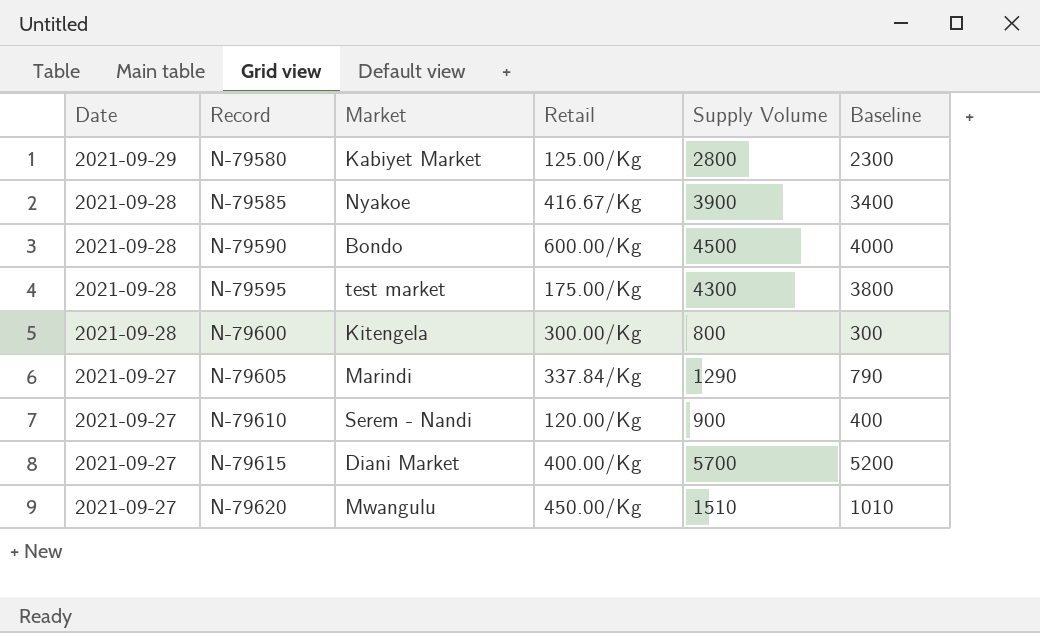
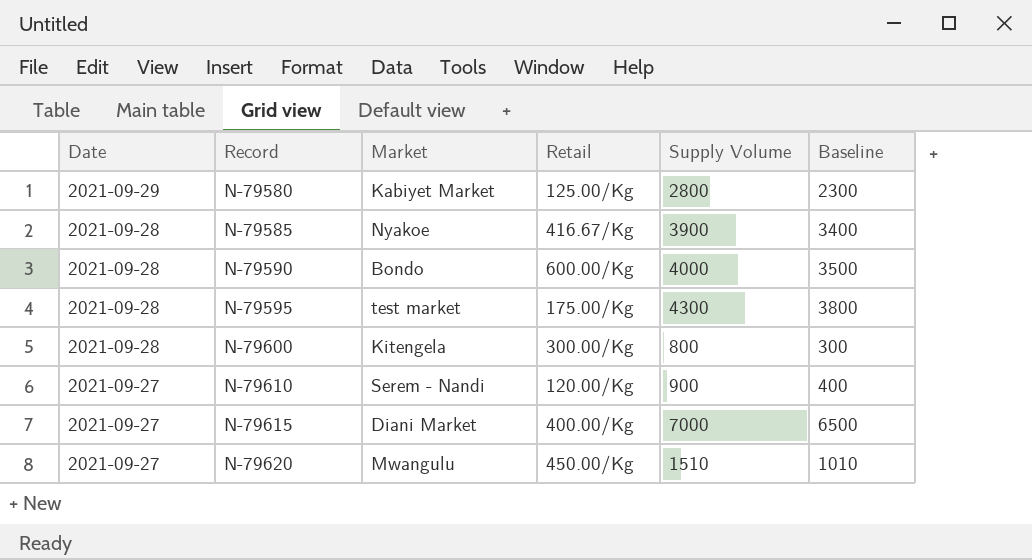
row N-79605: 2021-09-27 | Marindi | 337.84/Kg | 1290 | 790 -> none
N-79590 | Supply Volume: 4500 -> 4000
N-79590 | Baseline: 4000 -> 3500
N-79615 | Supply Volume: 5700 -> 7000
N-79615 | Baseline: 5200 -> 6500

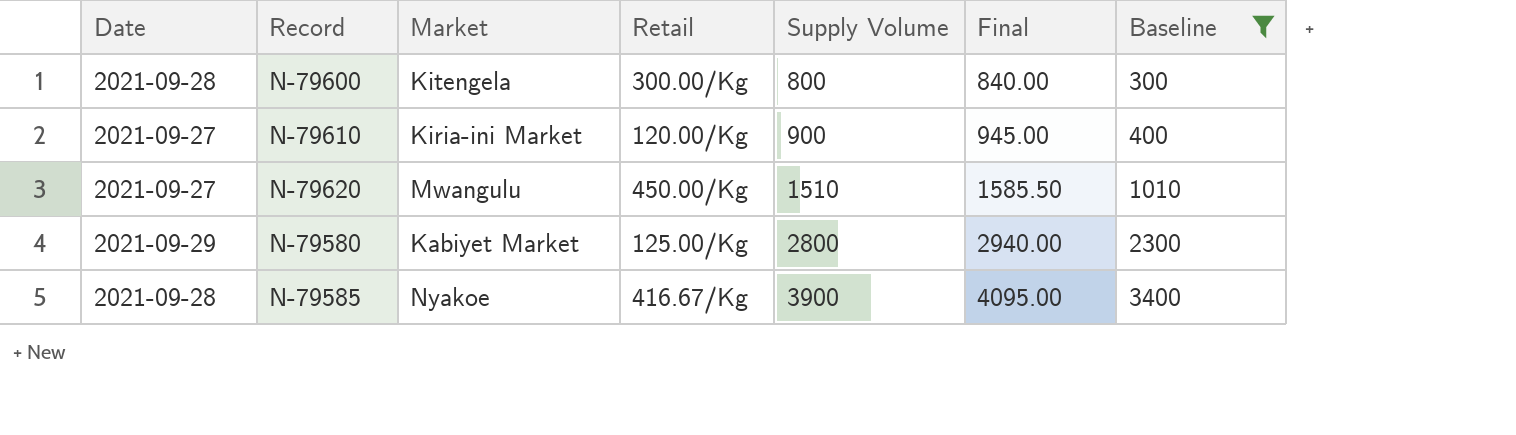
filter: none -> Baseline <= 3400
row order: Date descending -> Supply Volume ascending
column Final | formula: none -> [Supply Volume] * 1.05
N-79610 | Market: Serem - Nandi -> Kiria-ini Market

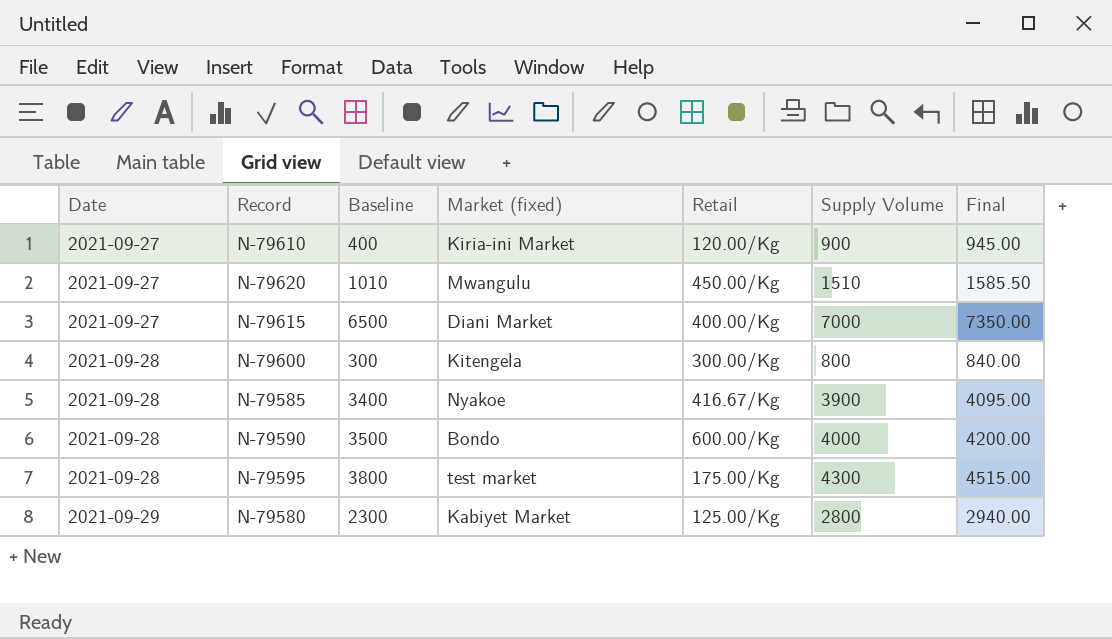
filter: Baseline <= 3400 -> none
row order: Supply Volume ascending -> Date ascending
column Baseline | position: 7 -> 3
column name: Market -> Market (fixed)

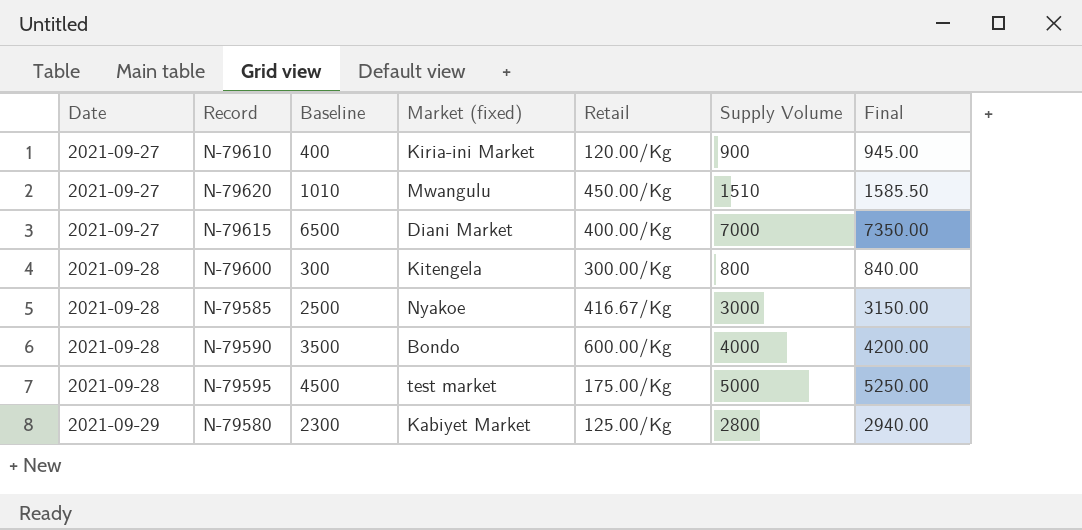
N-79585 | Baseline: 3400 -> 2500
N-79585 | Supply Volume: 3900 -> 3000
N-79585 | Final: 4095.00 -> 3150.00
N-79595 | Baseline: 3800 -> 4500
N-79595 | Supply Volume: 4300 -> 5000
N-79595 | Final: 4515.00 -> 5250.00

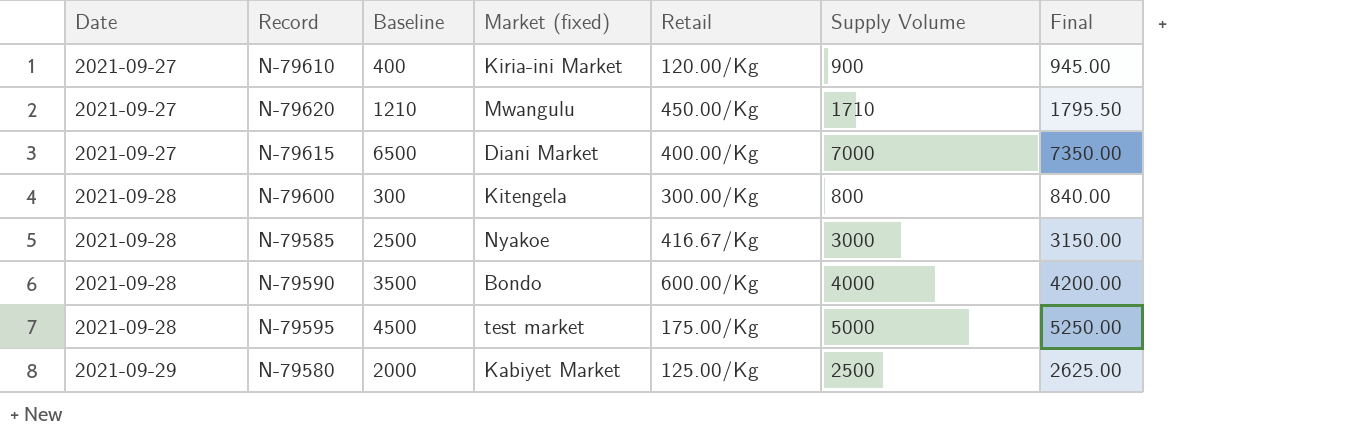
N-79620 | Baseline: 1010 -> 1210
N-79620 | Supply Volume: 1510 -> 1710
N-79620 | Final: 1585.50 -> 1795.50
N-79580 | Baseline: 2300 -> 2000
N-79580 | Supply Volume: 2800 -> 2500
N-79580 | Final: 2940.00 -> 2625.00

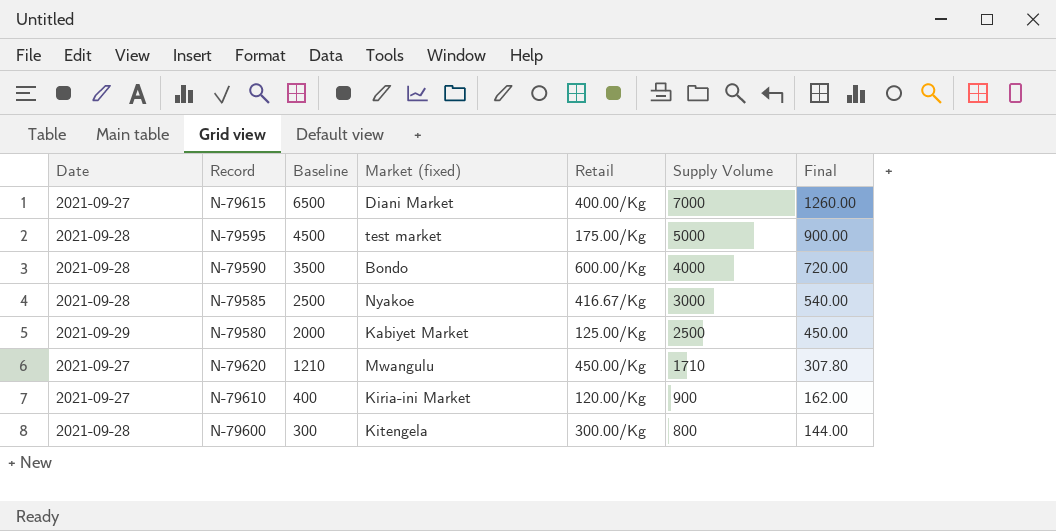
row order: Date ascending -> Baseline descending
column Final | formula: [Supply Volume] * 1.05 -> [Supply Volume] * 0.18

